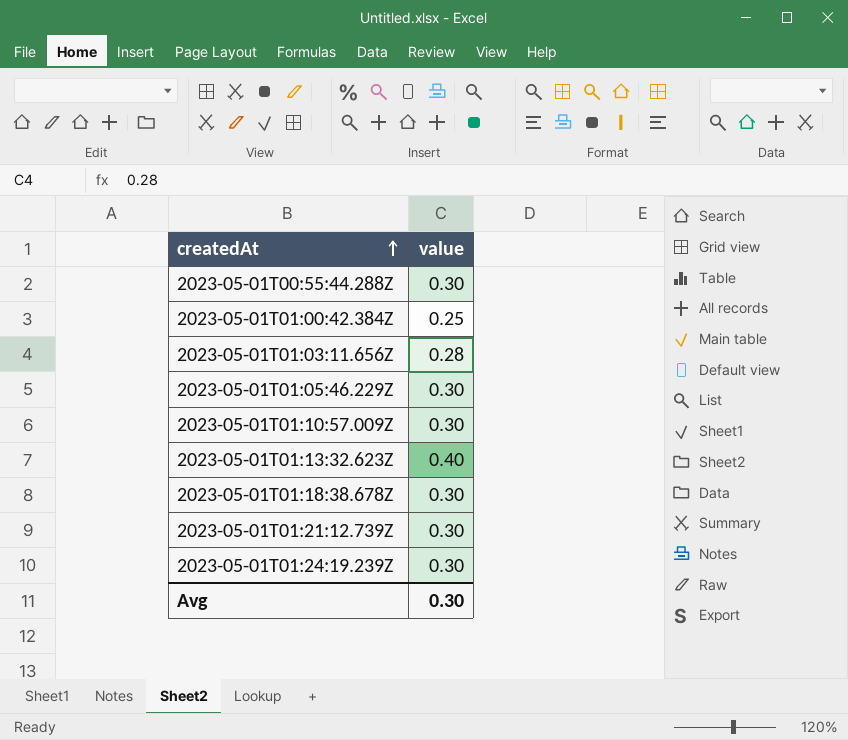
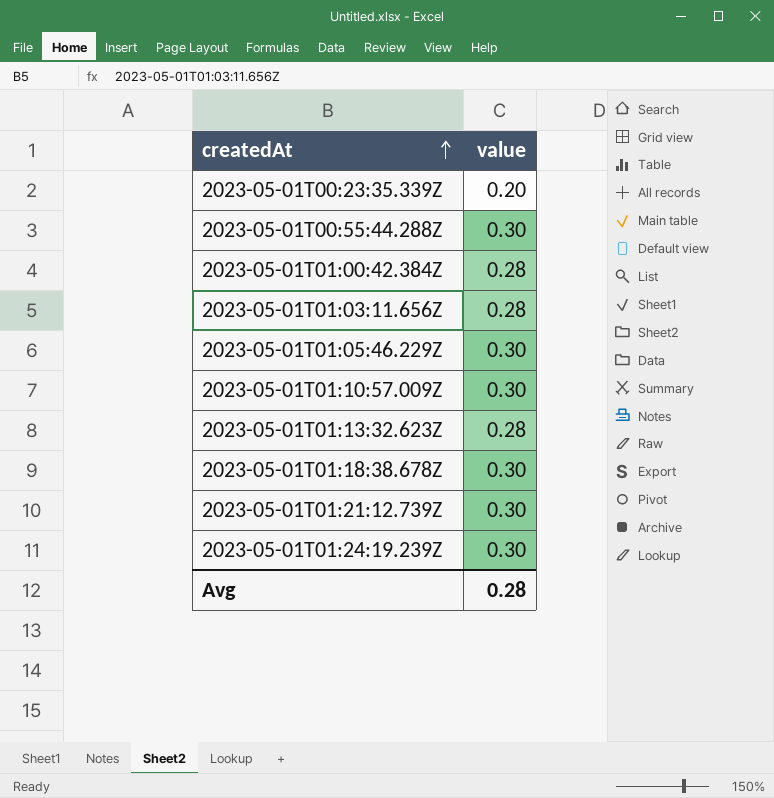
row 2023-05-01T00:23:35.339Z: none -> 0.20
2023-05-01T01:00:42.384Z | value: 0.25 -> 0.28
2023-05-01T01:13:32.623Z | value: 0.40 -> 0.28
Avg | value: 0.30 -> 0.28

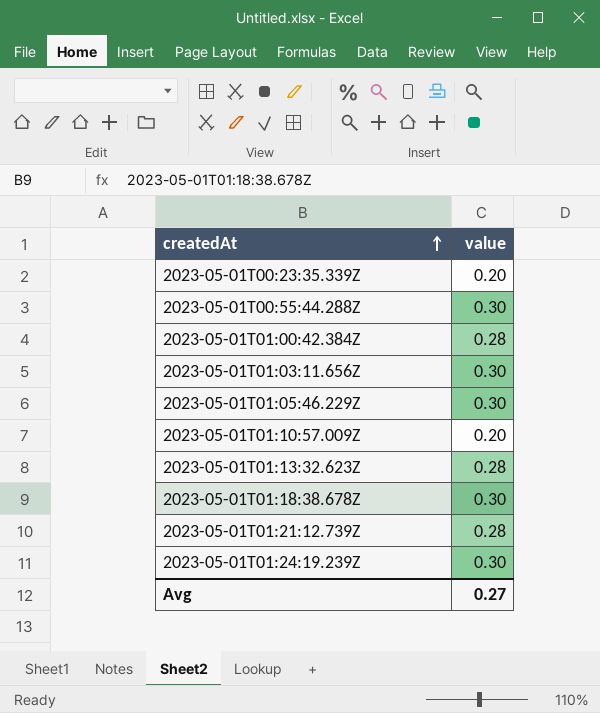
2023-05-01T01:03:11.656Z | value: 0.28 -> 0.30
2023-05-01T01:10:57.009Z | value: 0.30 -> 0.20
2023-05-01T01:21:12.739Z | value: 0.30 -> 0.28
Avg | value: 0.28 -> 0.27

